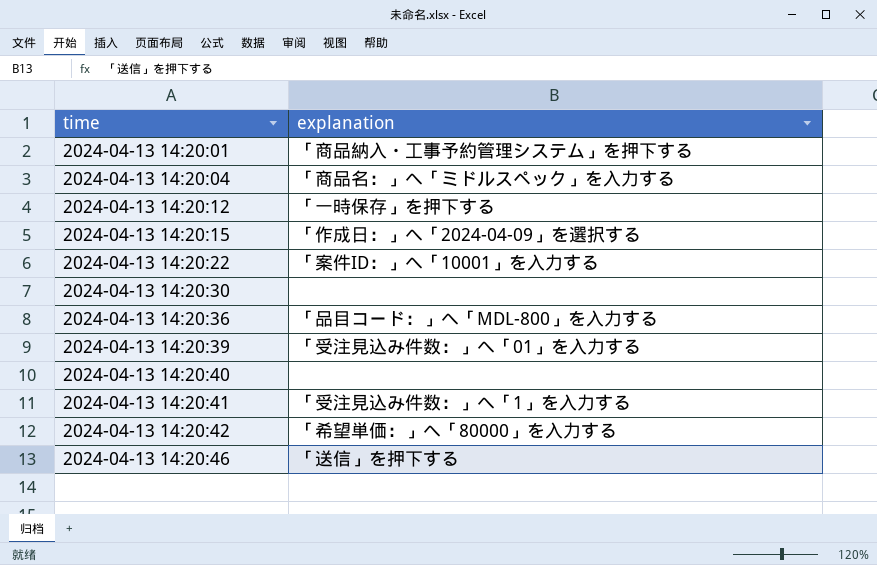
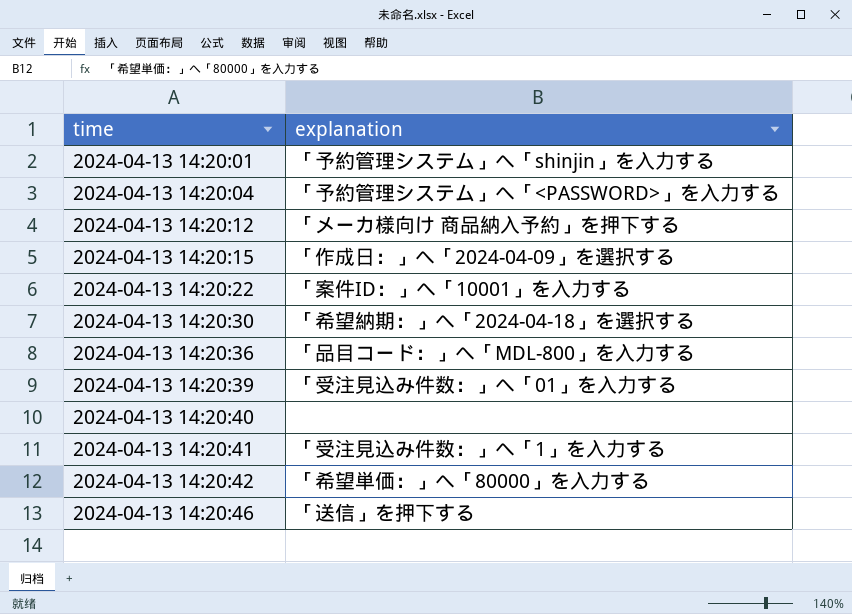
2024-04-13 14:20:01 | explanation: 「商品納入・工事予約管理システム」を押下する -> 「予約管理システム」へ「shinjin」を入力する
2024-04-13 14:20:04 | explanation: 「商品名：」へ「ミドルスペック」を入力する -> 「予約管理システム」へ「<PASSWORD>」を入力する
2024-04-13 14:20:12 | explanation: 「一時保存」を押下する -> 「メーカ様向け 商品納入予約」を押下する
2024-04-13 14:20:30 | explanation: none -> 「希望納期：」へ「2024-04-18」を選択する

